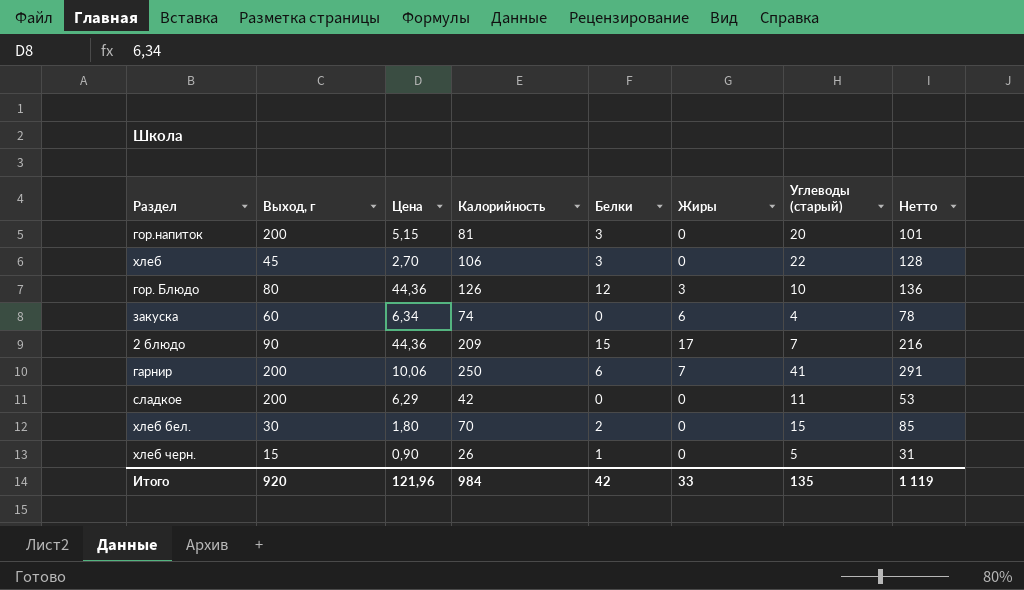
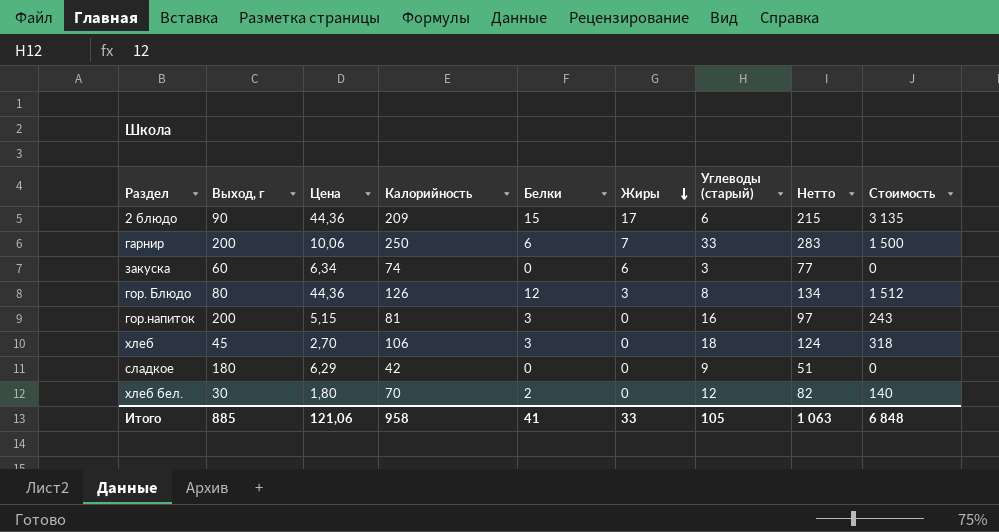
row order: none -> Жиры descending
column Стоимость | formula: none -> [Калорийность] * [Белки]
row хлеб черн.: 15 | 0,90 | 26 | 1 | 0 | 5 | 31 -> none
2 блюдо | Углеводы (старый): 7 -> 6
2 блюдо | Нетто: 216 -> 215
гарнир | Углеводы (старый): 41 -> 33
гарнир | Нетто: 291 -> 283
закуска | Углеводы (старый): 4 -> 3
закуска | Нетто: 78 -> 77
гор. Блюдо | Углеводы (старый): 10 -> 8
гор. Блюдо | Нетто: 136 -> 134
гор.напиток | Углеводы (старый): 20 -> 16
гор.напиток | Нетто: 101 -> 97
хлеб | Углеводы (старый): 22 -> 18
хлеб | Нетто: 128 -> 124
сладкое | Выход, г: 200 -> 180
сладкое | Углеводы (старый): 11 -> 9
сладкое | Нетто: 53 -> 51
хлеб бел. | Углеводы (старый): 15 -> 12
хлеб бел. | Нетто: 85 -> 82
Итого | Выход, г: 920 -> 885
Итого | Цена: 121,96 -> 121,06
Итого | Калорийность: 984 -> 958
Итого | Белки: 42 -> 41
Итого | Углеводы (старый): 135 -> 105
Итого | Нетто: 1 119 -> 1 063

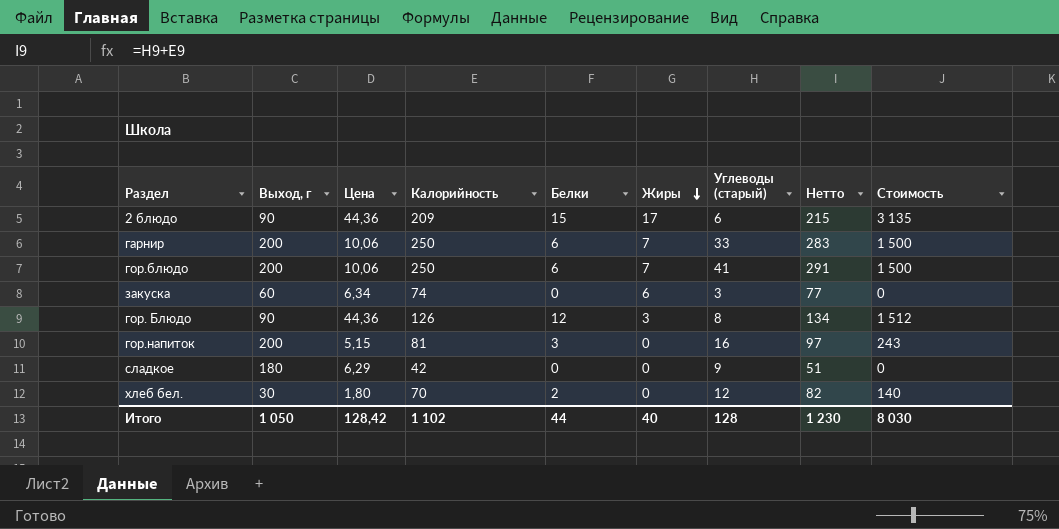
row хлеб: 45 | 2,70 | 106 | 3 | 0 | 18 | 124 | 318 -> none
row гор.блюдо: none -> 200 | 10,06 | 250 | 6 | 7 | 41 | 291 | 1 500
гор. Блюдо | Выход, г: 80 -> 90
Итого | Выход, г: 885 -> 1 050
Итого | Цена: 121,06 -> 128,42
Итого | Калорийность: 958 -> 1 102
Итого | Белки: 41 -> 44
Итого | Жиры: 33 -> 40
Итого | Углеводы (старый): 105 -> 128
Итого | Нетто: 1 063 -> 1 230
Итого | Стоимость: 6 848 -> 8 030

